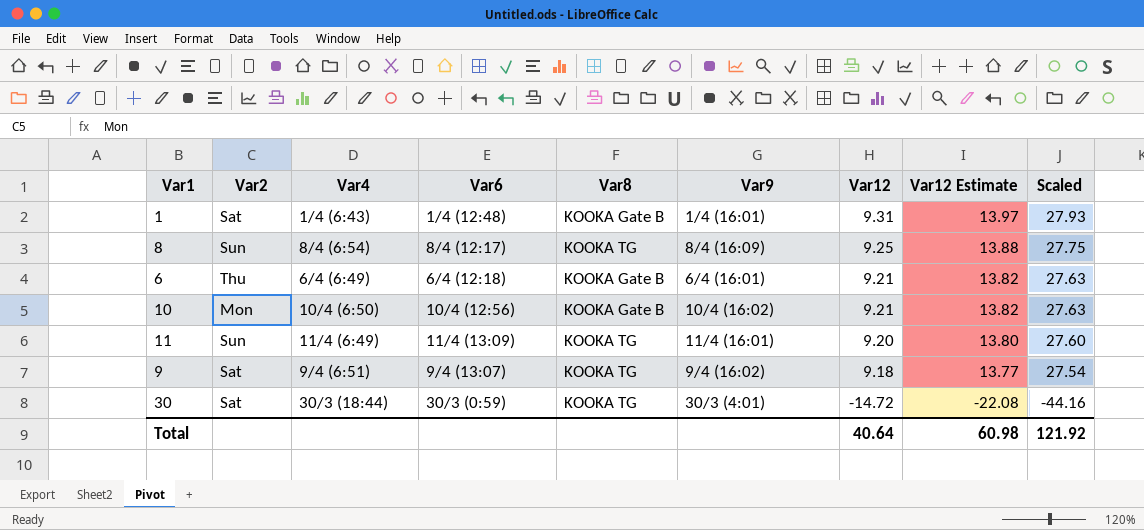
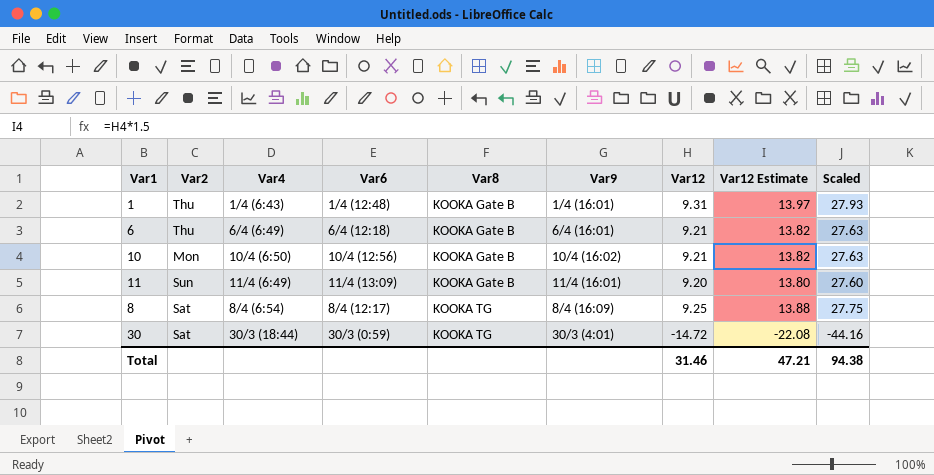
row order: Var12 descending -> Var8 ascending
row 9: Sat | 9/4 (6:51) | 9/4 (13:07) | KOOKA TG | 9/4 (16:02) | 9.18 | 13.77 | 27.54 -> none
1 | Var2: Sat -> Thu
11 | Var8: KOOKA TG -> KOOKA Gate B
8 | Var2: Sun -> Sat
Total | Var12: 40.64 -> 31.46
Total | Var12 Estimate: 60.98 -> 47.21
Total | Scaled: 121.92 -> 94.38

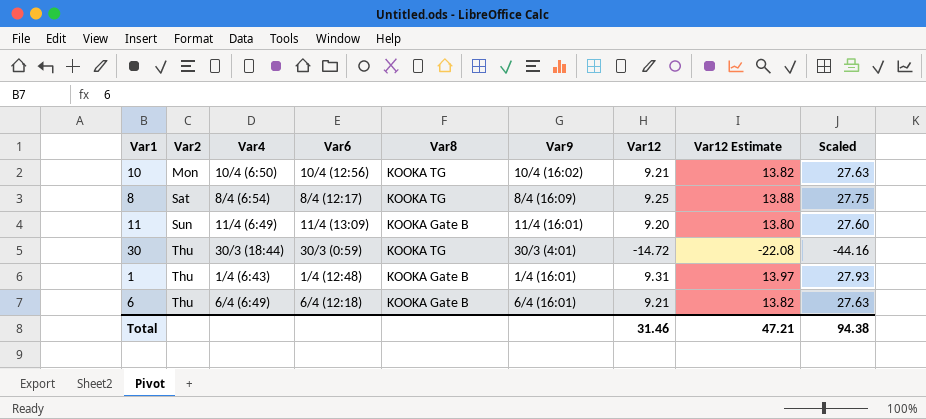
row order: Var8 ascending -> Var2 ascending
10 | Var8: KOOKA Gate B -> KOOKA TG
30 | Var2: Sat -> Thu

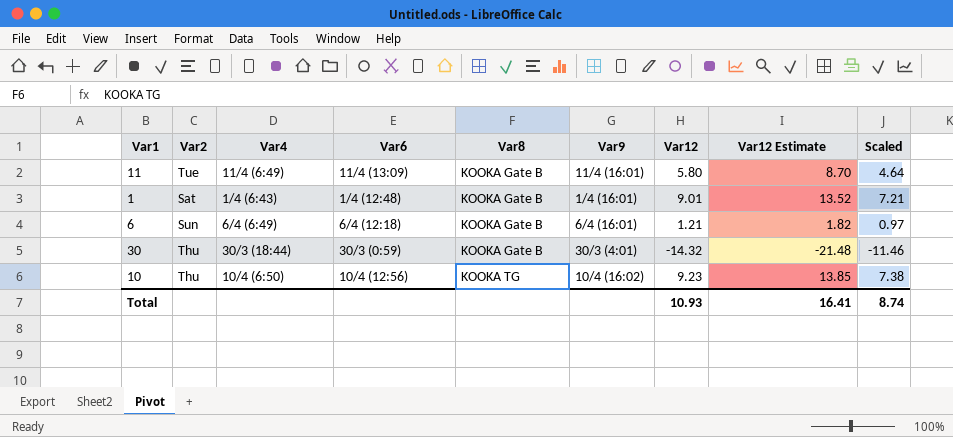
row order: Var2 ascending -> Var8 ascending
column Scaled | formula: [Var12] * 3 -> [Var12] * 0.8
row 8: Sat | 8/4 (6:54) | 8/4 (12:17) | KOOKA TG | 8/4 (16:09) | 9.25 | 13.88 | 27.75 -> none
11 | Var2: Sun -> Tue
11 | Var12: 9.20 -> 5.80
11 | Var12 Estimate: 13.80 -> 8.70
1 | Var2: Thu -> Sat
1 | Var12: 9.31 -> 9.01
1 | Var12 Estimate: 13.97 -> 13.52
6 | Var2: Thu -> Sun
6 | Var12: 9.21 -> 1.21
6 | Var12 Estimate: 13.82 -> 1.82
30 | Var8: KOOKA TG -> KOOKA Gate B
30 | Var12: -14.72 -> -14.32
30 | Var12 Estimate: -22.08 -> -21.48
10 | Var2: Mon -> Thu
10 | Var12: 9.21 -> 9.23
10 | Var12 Estimate: 13.82 -> 13.85
Total | Var12: 31.46 -> 10.93
Total | Var12 Estimate: 47.21 -> 16.41
Total | Scaled: 94.38 -> 8.74

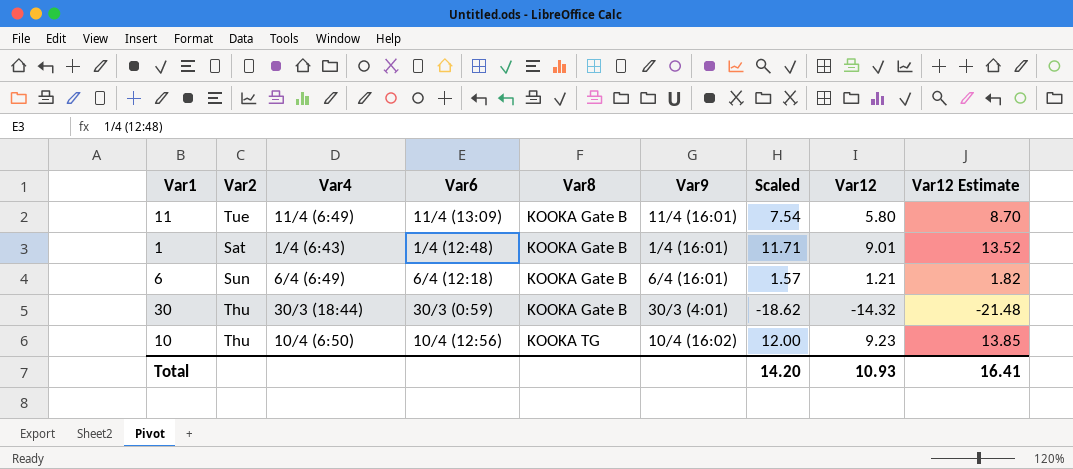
column Scaled | formula: [Var12] * 0.8 -> [Var12] * 1.3
column Scaled | position: 9 -> 7
Total | Scaled: 8.74 -> 14.20

